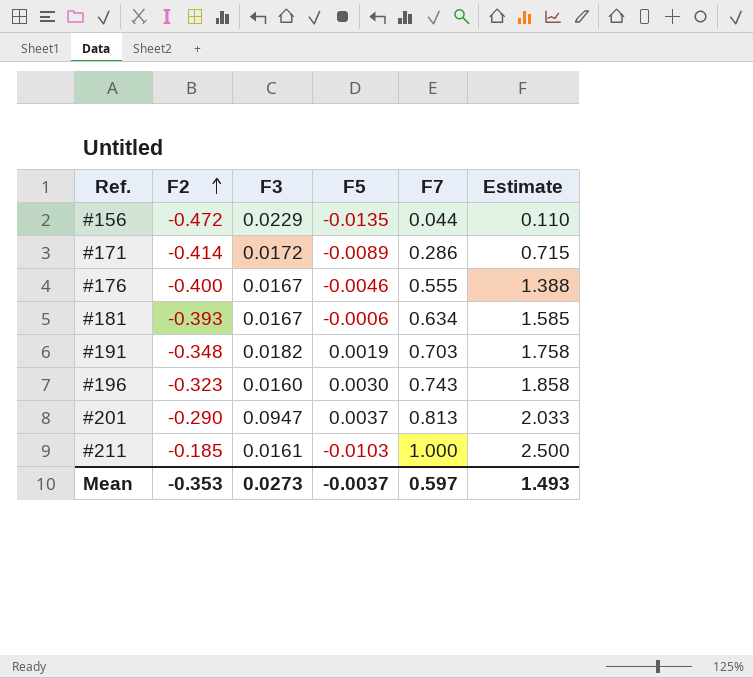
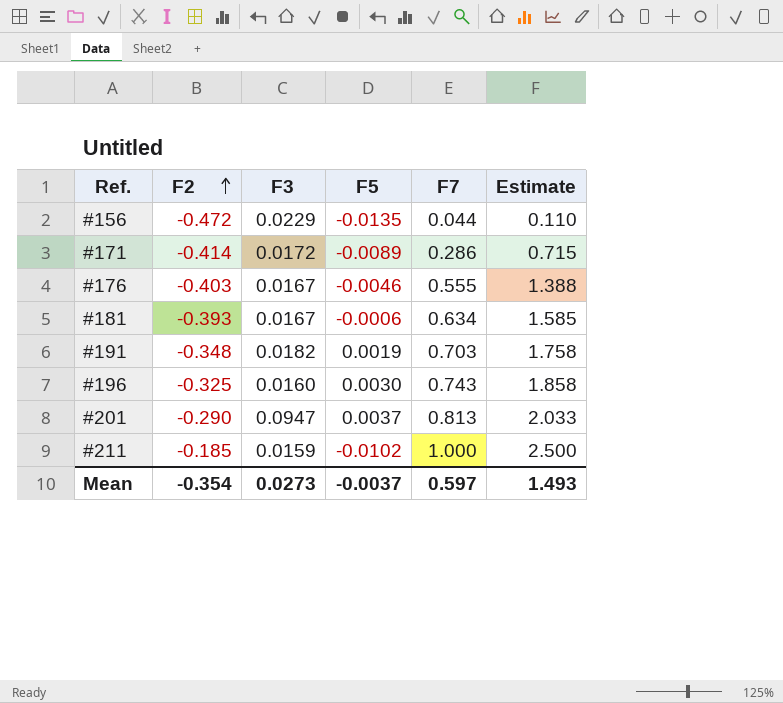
#176 | F2: -0.400 -> -0.403
#196 | F2: -0.323 -> -0.325
#211 | F3: 0.0161 -> 0.0159
#211 | F5: -0.0103 -> -0.0102
Mean | F2: -0.353 -> -0.354

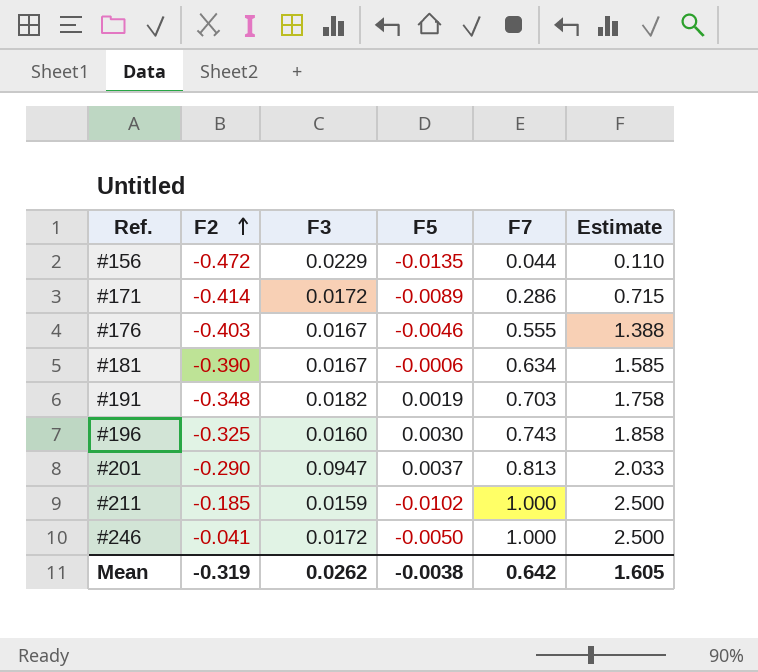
#181 | F2: -0.393 -> -0.390
row #246: none -> -0.041 | 0.0172 | -0.0050 | 1.000 | 2.500
Mean | F2: -0.354 -> -0.319
Mean | F3: 0.0273 -> 0.0262
Mean | F5: -0.0037 -> -0.0038
Mean | F7: 0.597 -> 0.642
Mean | Estimate: 1.493 -> 1.605

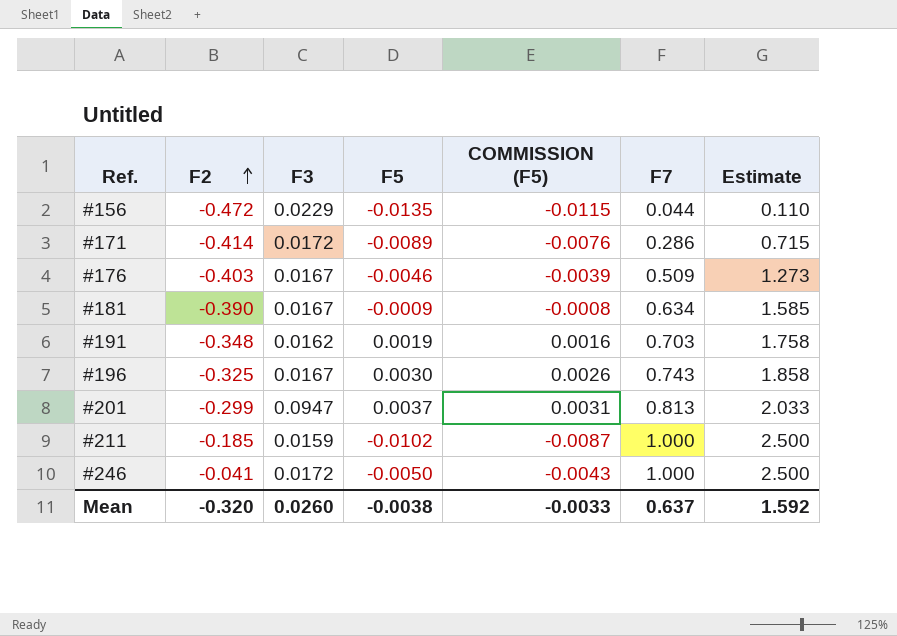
column COMMISSION (F5) | formula: none -> [F5] * 0.85
#176 | F7: 0.555 -> 0.509
#176 | Estimate: 1.388 -> 1.273
#181 | F5: -0.0006 -> -0.0009
#191 | F3: 0.0182 -> 0.0162
#196 | F3: 0.0160 -> 0.0167
#201 | F2: -0.290 -> -0.299
Mean | F2: -0.319 -> -0.320
Mean | F3: 0.0262 -> 0.0260
Mean | F7: 0.642 -> 0.637
Mean | Estimate: 1.605 -> 1.592

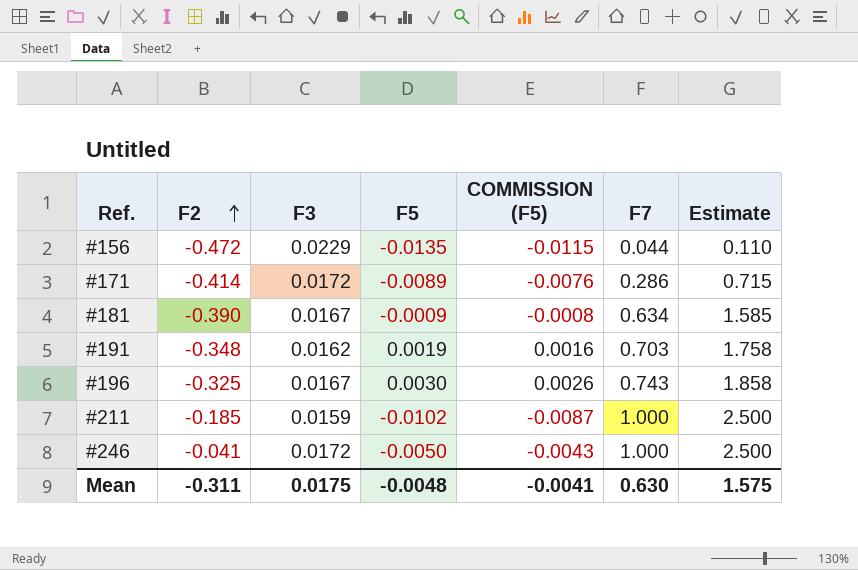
row #176: -0.403 | 0.0167 | -0.0046 | -0.0039 | 0.509 | 1.273 -> none
row #201: -0.299 | 0.0947 | 0.0037 | 0.0031 | 0.813 | 2.033 -> none
Mean | F2: -0.320 -> -0.311
Mean | F3: 0.0260 -> 0.0175
Mean | F5: -0.0038 -> -0.0048
Mean | COMMISSION (F5): -0.0033 -> -0.0041
Mean | F7: 0.637 -> 0.630
Mean | Estimate: 1.592 -> 1.575

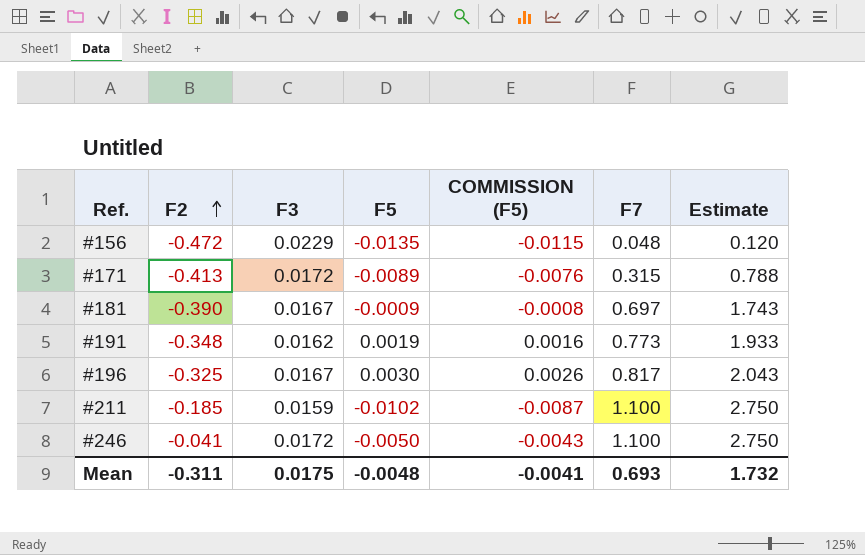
#156 | F7: 0.044 -> 0.048
#156 | Estimate: 0.110 -> 0.120
#171 | F2: -0.414 -> -0.413
#171 | F7: 0.286 -> 0.315
#171 | Estimate: 0.715 -> 0.788
#181 | F7: 0.634 -> 0.697
#181 | Estimate: 1.585 -> 1.743
#191 | F7: 0.703 -> 0.773
#191 | Estimate: 1.758 -> 1.933
#196 | F7: 0.743 -> 0.817
#196 | Estimate: 1.858 -> 2.043
#211 | F7: 1.000 -> 1.100
#211 | Estimate: 2.500 -> 2.750
#246 | F7: 1.000 -> 1.100
#246 | Estimate: 2.500 -> 2.750
Mean | F7: 0.630 -> 0.693
Mean | Estimate: 1.575 -> 1.732

